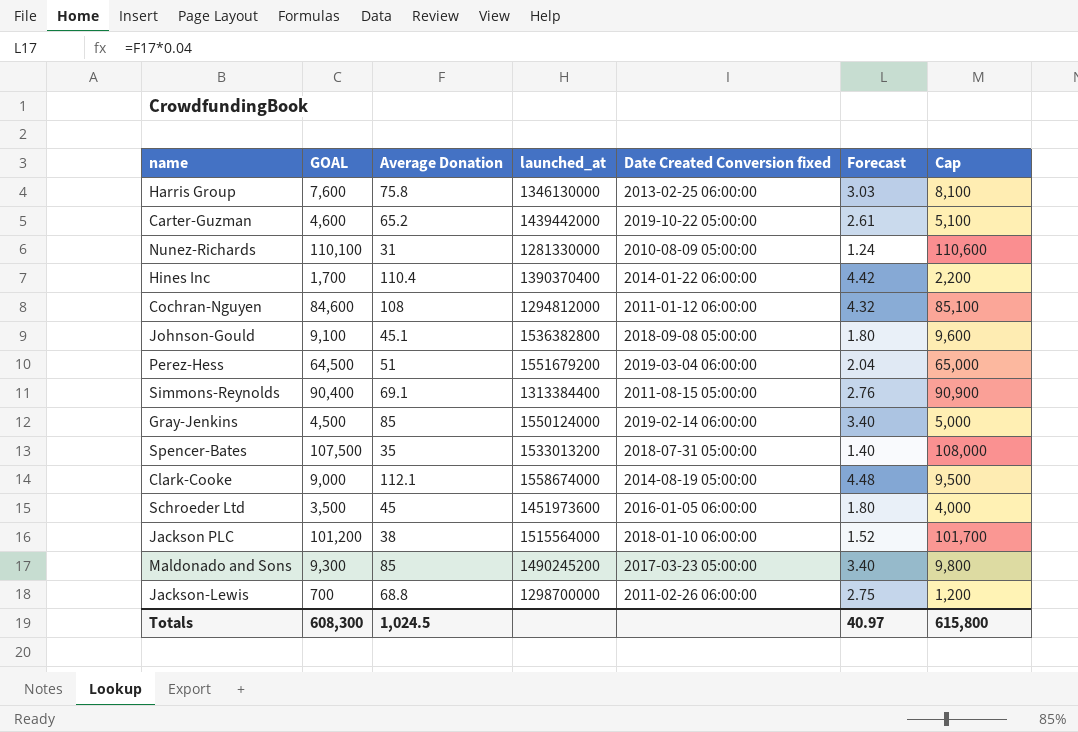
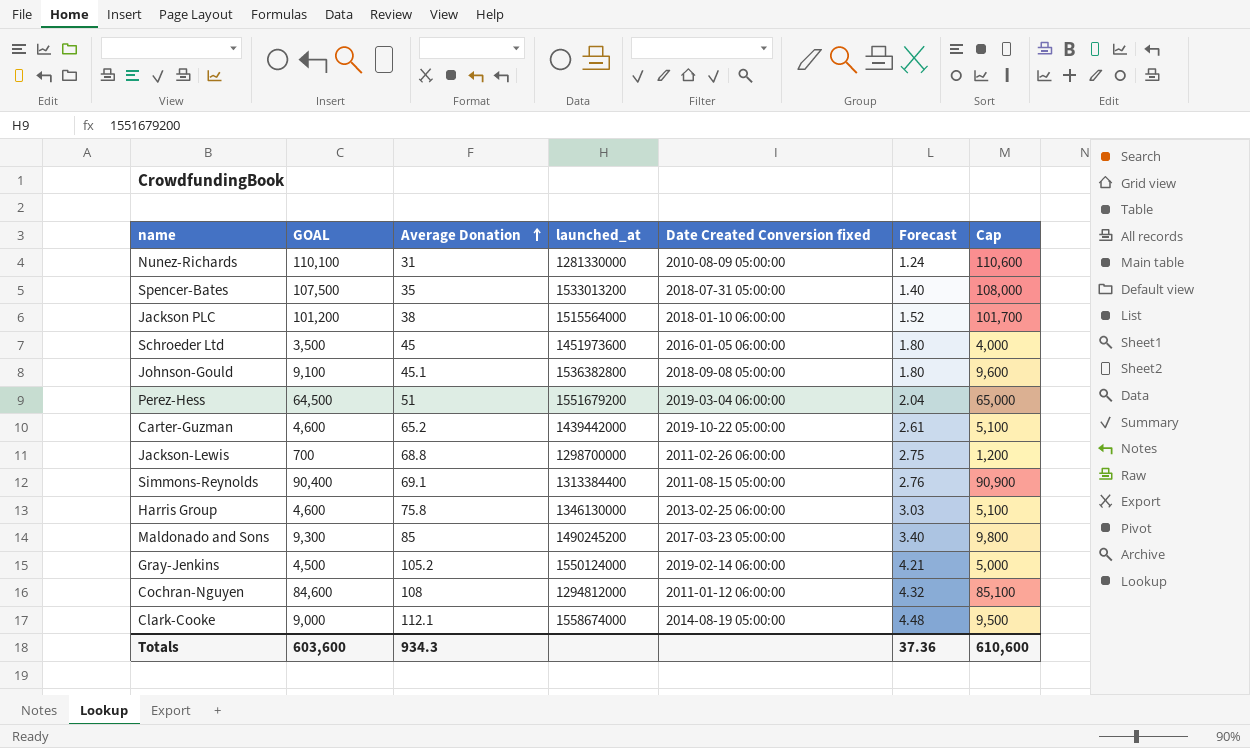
row order: none -> Average Donation ascending
row Hines Inc: 1,700 | 110.4 | 1390370400 | 2014-01-22 06:00:00 | 4.42 | 2,200 -> none
Harris Group | GOAL: 7,600 -> 4,600
Harris Group | Cap: 8,100 -> 5,100
Gray-Jenkins | Average Donation: 85 -> 105.2
Gray-Jenkins | Forecast: 3.40 -> 4.21
Totals | GOAL: 608,300 -> 603,600
Totals | Average Donation: 1,024.5 -> 934.3
Totals | Forecast: 40.97 -> 37.36
Totals | Cap: 615,800 -> 610,600

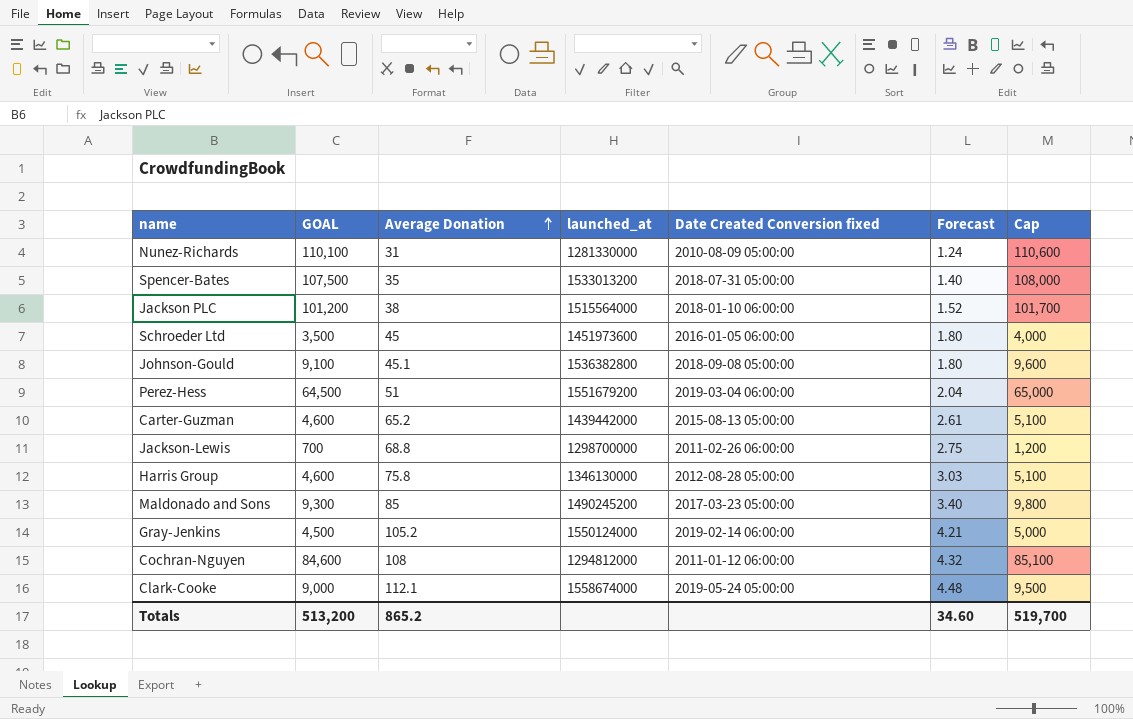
row Simmons-Reynolds: 90,400 | 69.1 | 1313384400 | 2011-08-15 05:00:00 | 2.76 | 90,900 -> none
Carter-Guzman | Date Created Conversion fixed: 2019-10-22 05:00:00 -> 2015-08-13 05:00:00
Harris Group | Date Created Conversion fixed: 2013-02-25 06:00:00 -> 2012-08-28 05:00:00
Clark-Cooke | Date Created Conversion fixed: 2014-08-19 05:00:00 -> 2019-05-24 05:00:00
Totals | GOAL: 603,600 -> 513,200
Totals | Average Donation: 934.3 -> 865.2
Totals | Forecast: 37.36 -> 34.60
Totals | Cap: 610,600 -> 519,700

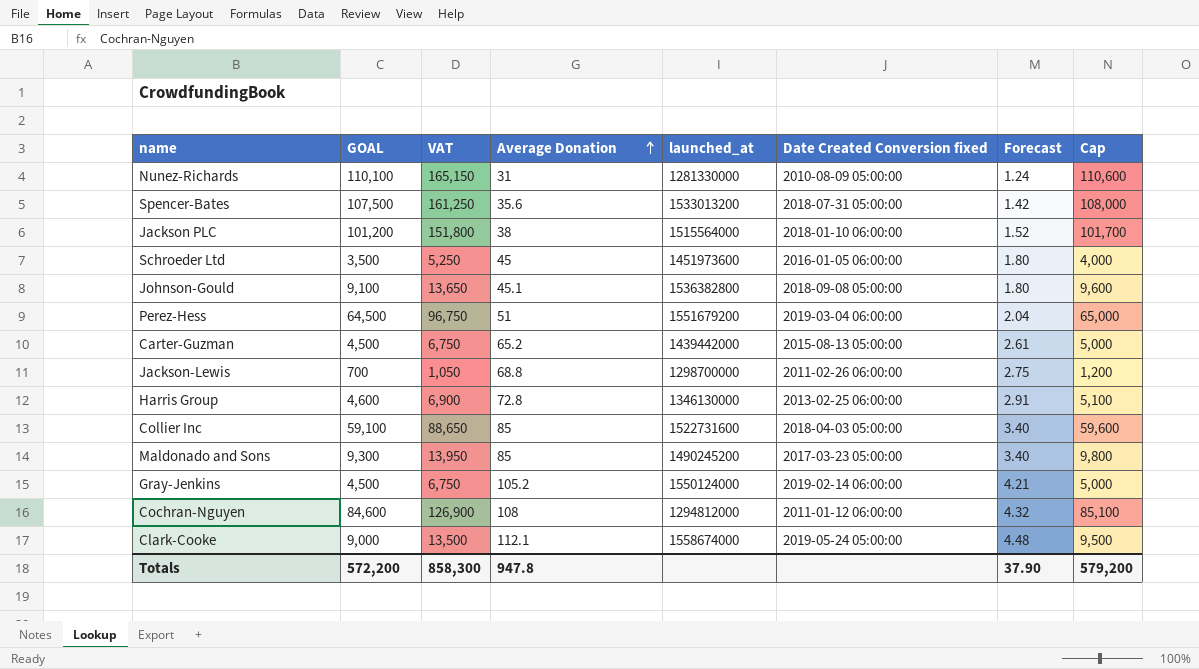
column VAT | formula: none -> [GOAL] * 1.5
Spencer-Bates | Average Donation: 35 -> 35.6
Spencer-Bates | Forecast: 1.40 -> 1.42
Carter-Guzman | GOAL: 4,600 -> 4,500
Carter-Guzman | Cap: 5,100 -> 5,000
Harris Group | Average Donation: 75.8 -> 72.8
Harris Group | Date Created Conversion fixed: 2012-08-28 05:00:00 -> 2013-02-25 06:00:00
Harris Group | Forecast: 3.03 -> 2.91
row Collier Inc: none -> 59,100 | 88,650 | 85 | 1522731600 | 2018-04-03 05:00:00 | 3.40 | 59,600
Totals | GOAL: 513,200 -> 572,200
Totals | Average Donation: 865.2 -> 947.8
Totals | Forecast: 34.60 -> 37.90
Totals | Cap: 519,700 -> 579,200

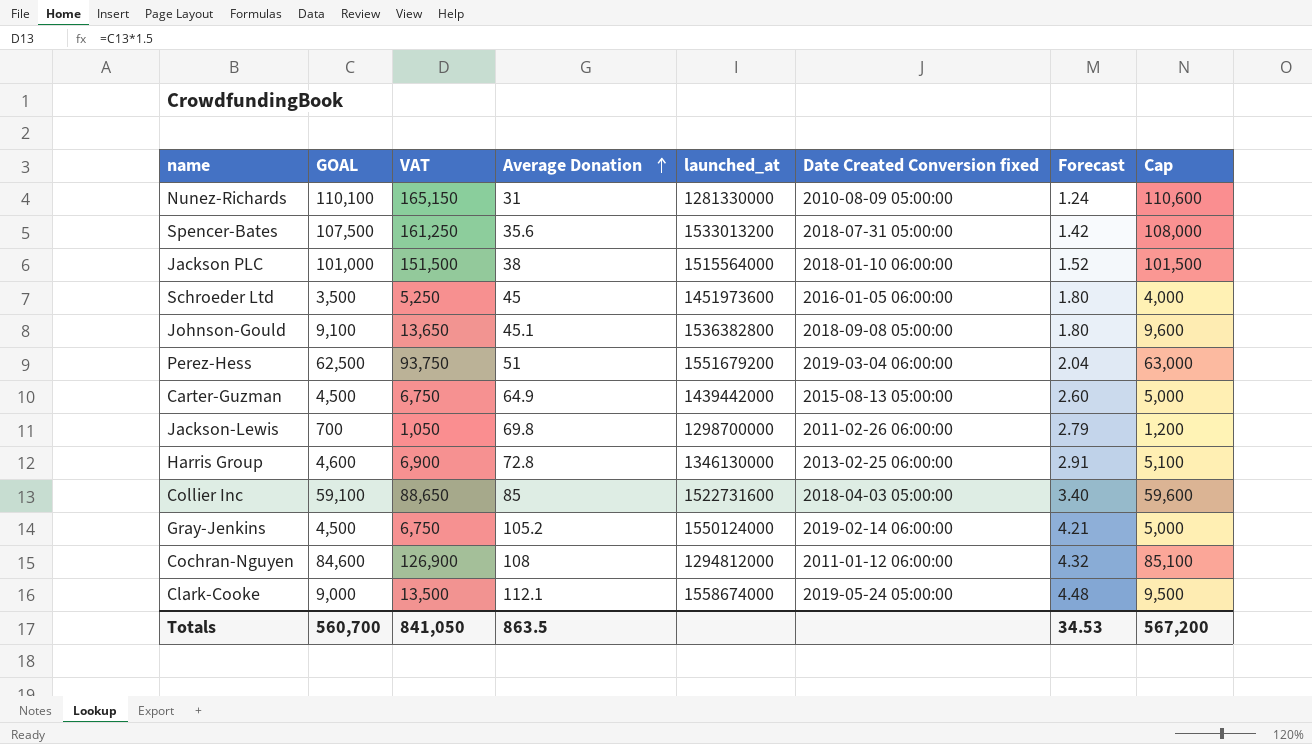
row Maldonado and Sons: 9,300 | 13,950 | 85 | 1490245200 | 2017-03-23 05:00:00 | 3.40 | 9,800 -> none
Jackson PLC | GOAL: 101,200 -> 101,000
Jackson PLC | VAT: 151,800 -> 151,500
Jackson PLC | Cap: 101,700 -> 101,500
Perez-Hess | GOAL: 64,500 -> 62,500
Perez-Hess | VAT: 96,750 -> 93,750
Perez-Hess | Cap: 65,000 -> 63,000
Carter-Guzman | Average Donation: 65.2 -> 64.9
Carter-Guzman | Forecast: 2.61 -> 2.60
Jackson-Lewis | Average Donation: 68.8 -> 69.8
Jackson-Lewis | Forecast: 2.75 -> 2.79
Totals | GOAL: 572,200 -> 560,700
Totals | VAT: 858,300 -> 841,050
Totals | Average Donation: 947.8 -> 863.5
Totals | Forecast: 37.90 -> 34.53
Totals | Cap: 579,200 -> 567,200

